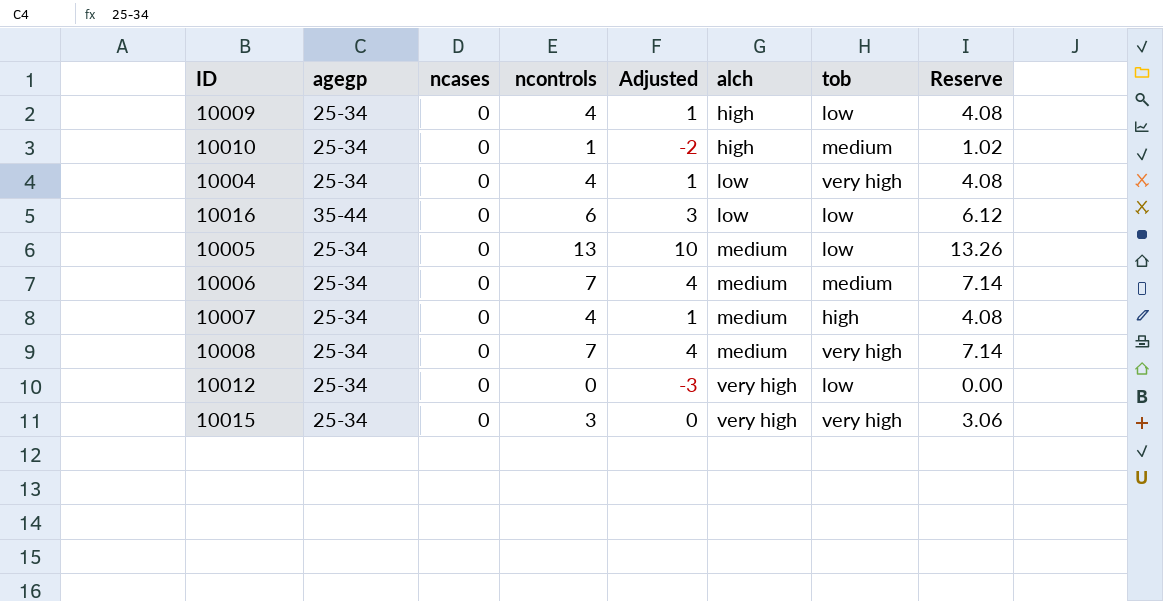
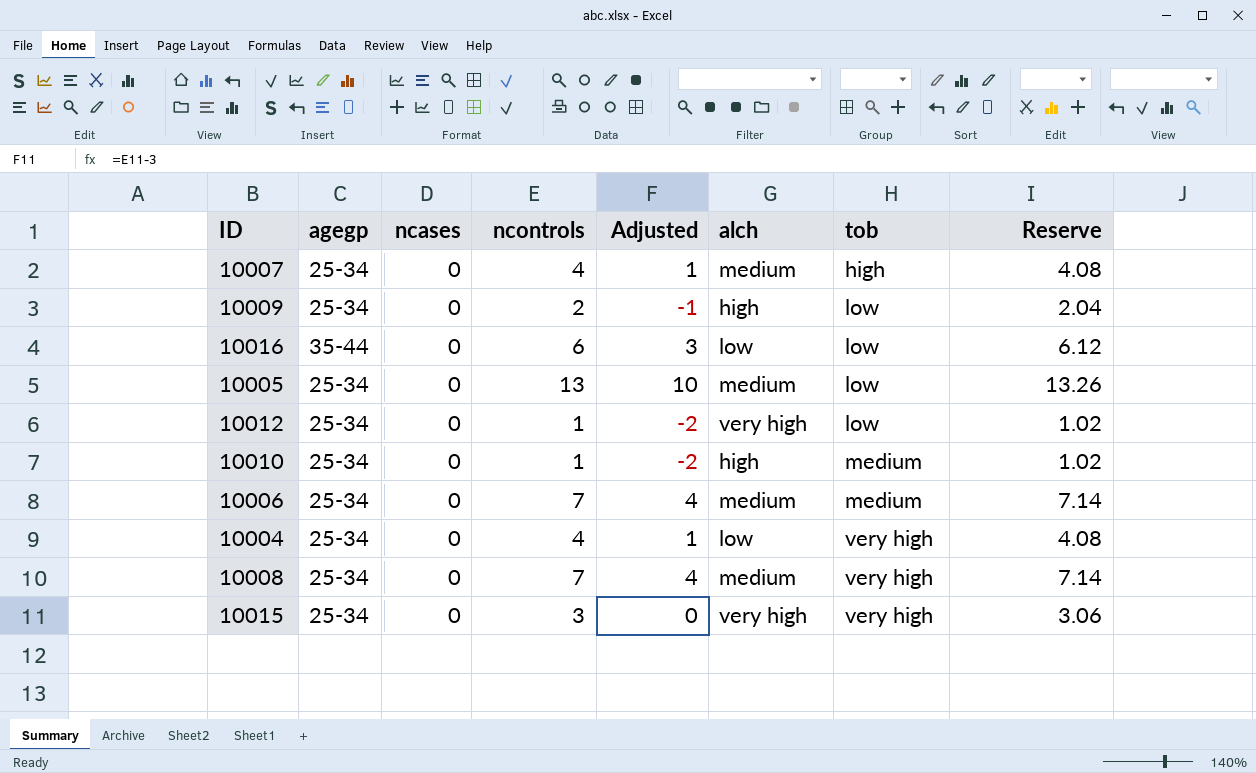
row order: alch ascending -> tob ascending
10009 | ncontrols: 4 -> 2
10009 | Adjusted: 1 -> -1
10009 | Reserve: 4.08 -> 2.04
10012 | ncontrols: 0 -> 1
10012 | Adjusted: -3 -> -2
10012 | Reserve: 0.00 -> 1.02

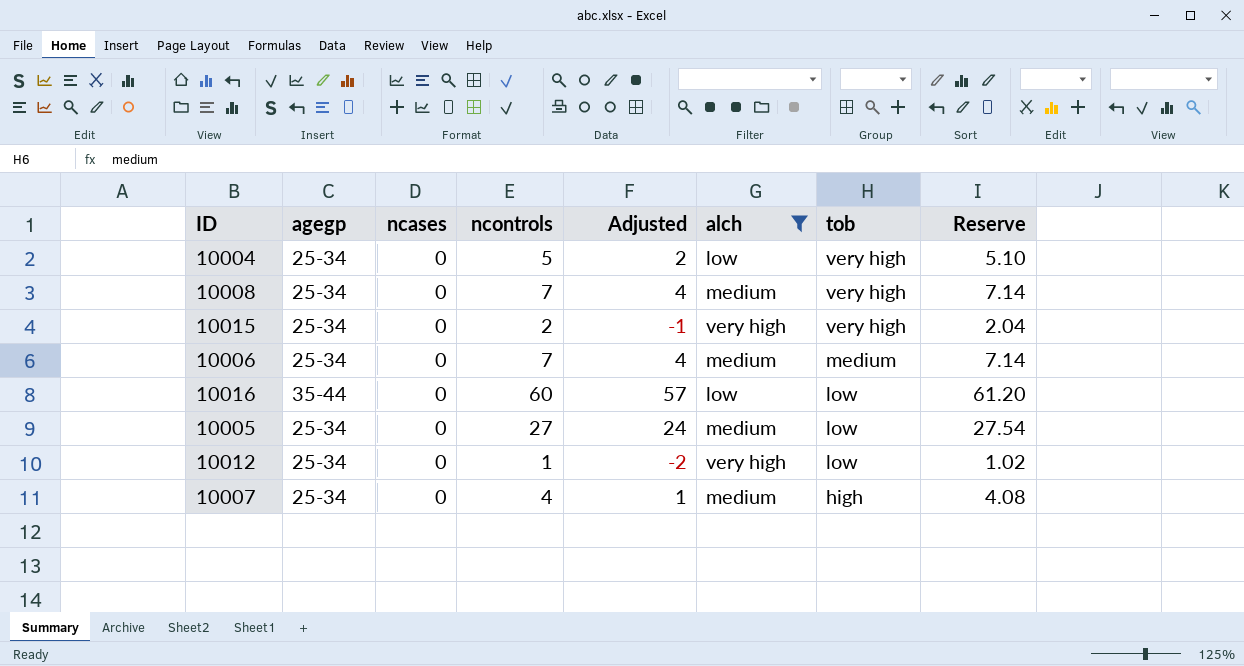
filter: none -> alch != high
row order: tob ascending -> tob descending
10004 | ncontrols: 4 -> 5
10004 | Adjusted: 1 -> 2
10004 | Reserve: 4.08 -> 5.10
10015 | ncontrols: 3 -> 2
10015 | Adjusted: 0 -> -1
10015 | Reserve: 3.06 -> 2.04
10016 | ncontrols: 6 -> 60
10016 | Adjusted: 3 -> 57
10016 | Reserve: 6.12 -> 61.20
10005 | ncontrols: 13 -> 27
10005 | Adjusted: 10 -> 24
10005 | Reserve: 13.26 -> 27.54

